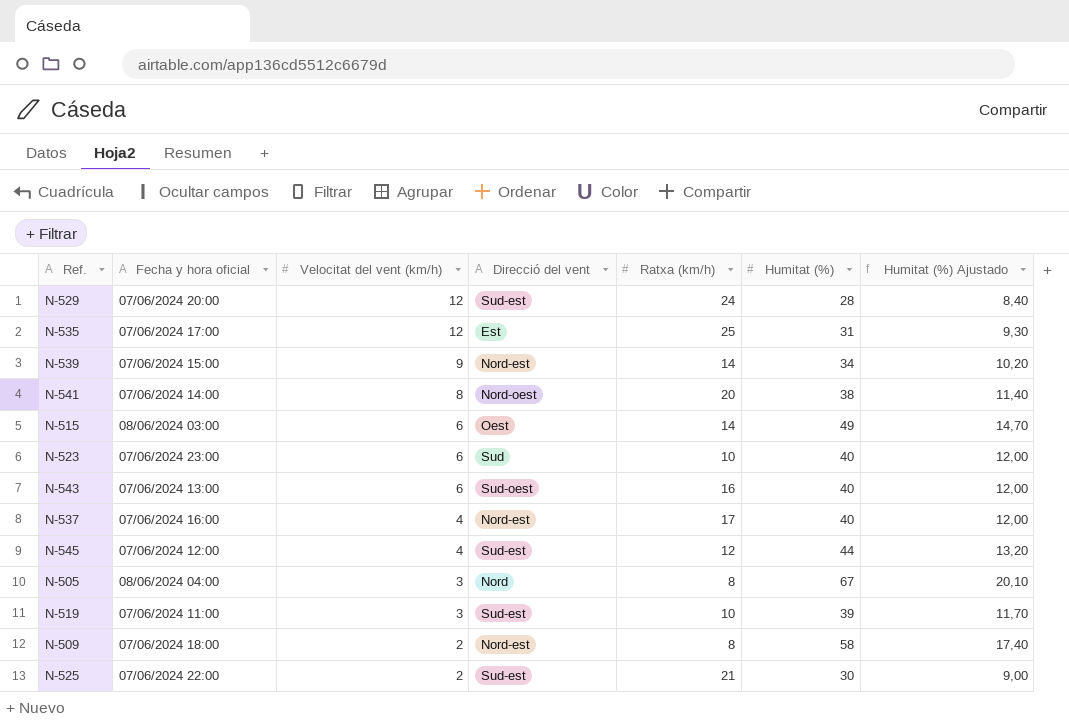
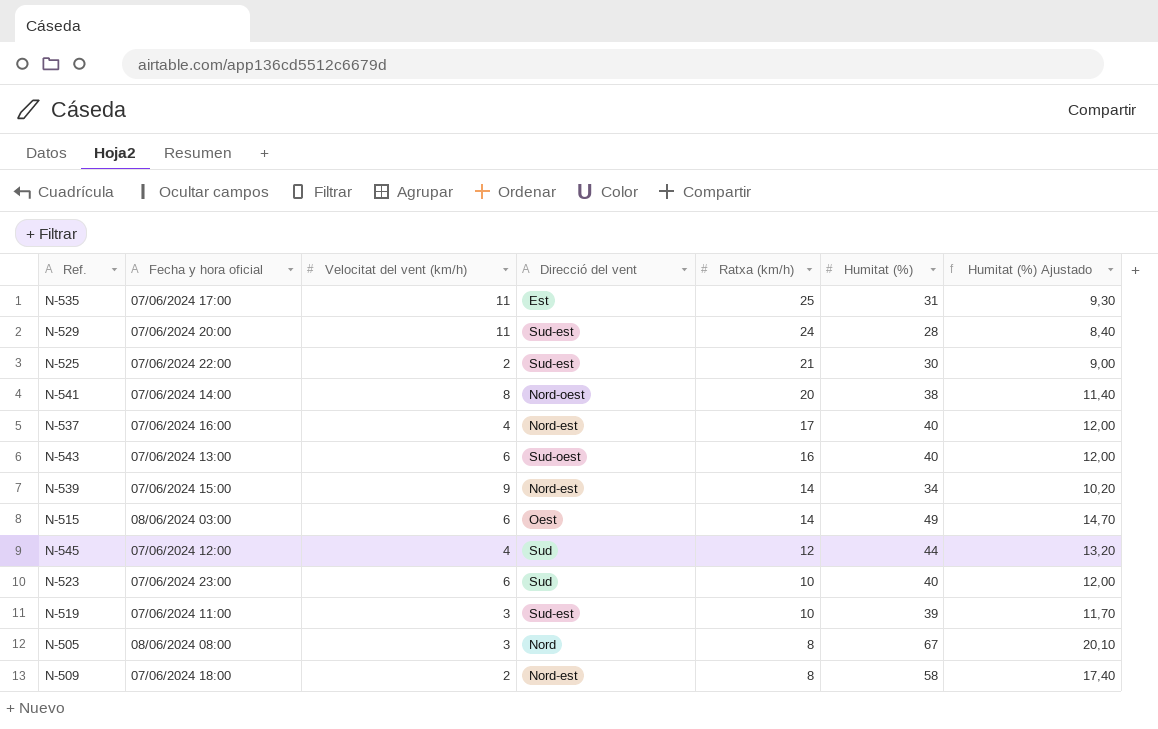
row order: Velocitat del vent (km/h) descending -> Ratxa (km/h) descending
N-535 | Velocitat del vent (km/h): 12 -> 11
N-529 | Velocitat del vent (km/h): 12 -> 11
N-545 | Direcció del vent: Sud-est -> Sud
N-505 | Fecha y hora oficial: 08/06/2024 04:00 -> 08/06/2024 08:00

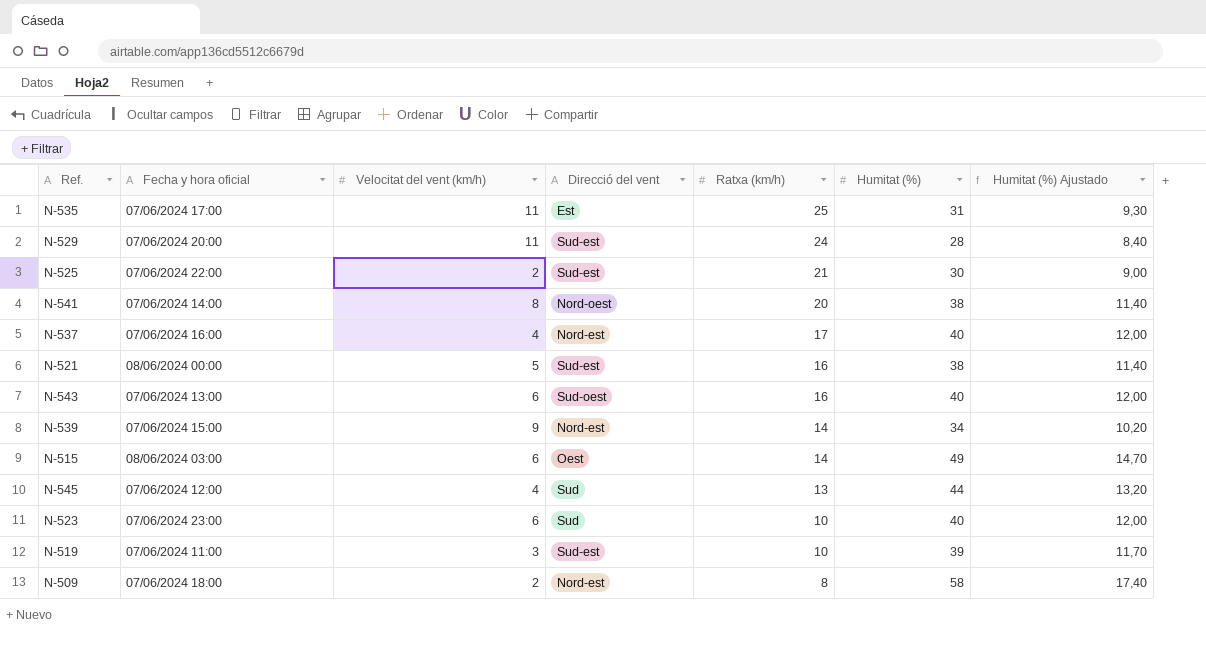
row N-505: 08/06/2024 08:00 | 3 | Nord | 8 | 67 | 20,10 -> none
row N-521: none -> 08/06/2024 00:00 | 5 | Sud-est | 16 | 38 | 11,40
N-545 | Ratxa (km/h): 12 -> 13

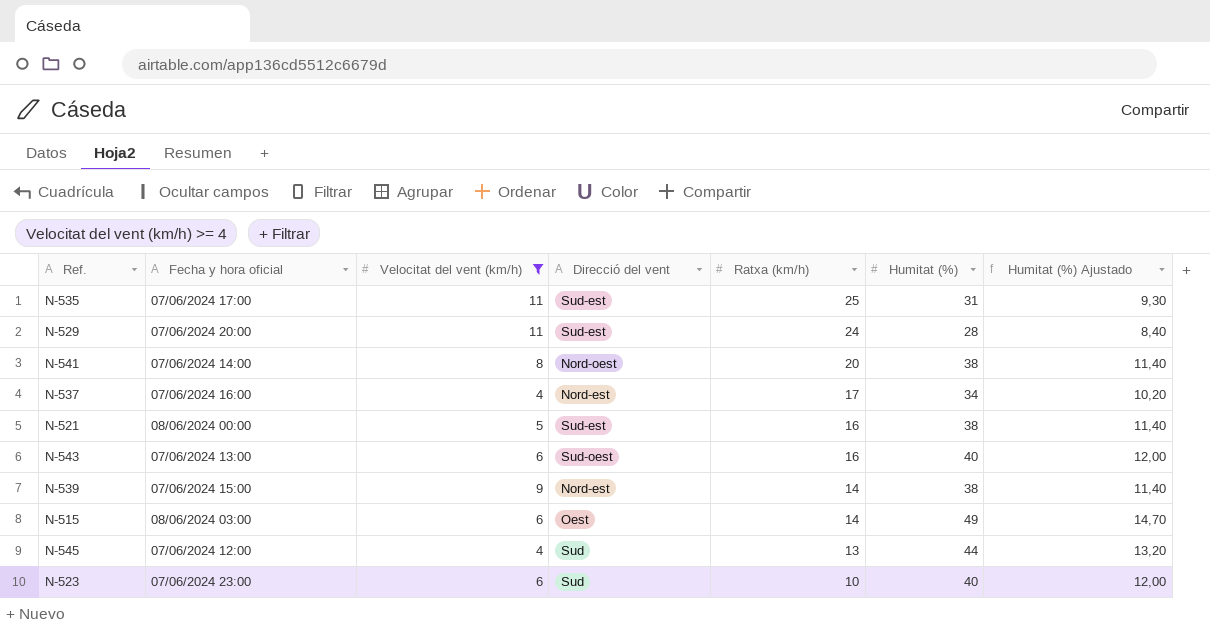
filter: none -> Velocitat del vent (km/h) >= 4
N-535 | Direcció del vent: Est -> Sud-est
N-537 | Humitat (%): 40 -> 34
N-537 | Humitat (%) Ajustado: 12,00 -> 10,20
N-539 | Humitat (%): 34 -> 38
N-539 | Humitat (%) Ajustado: 10,20 -> 11,40

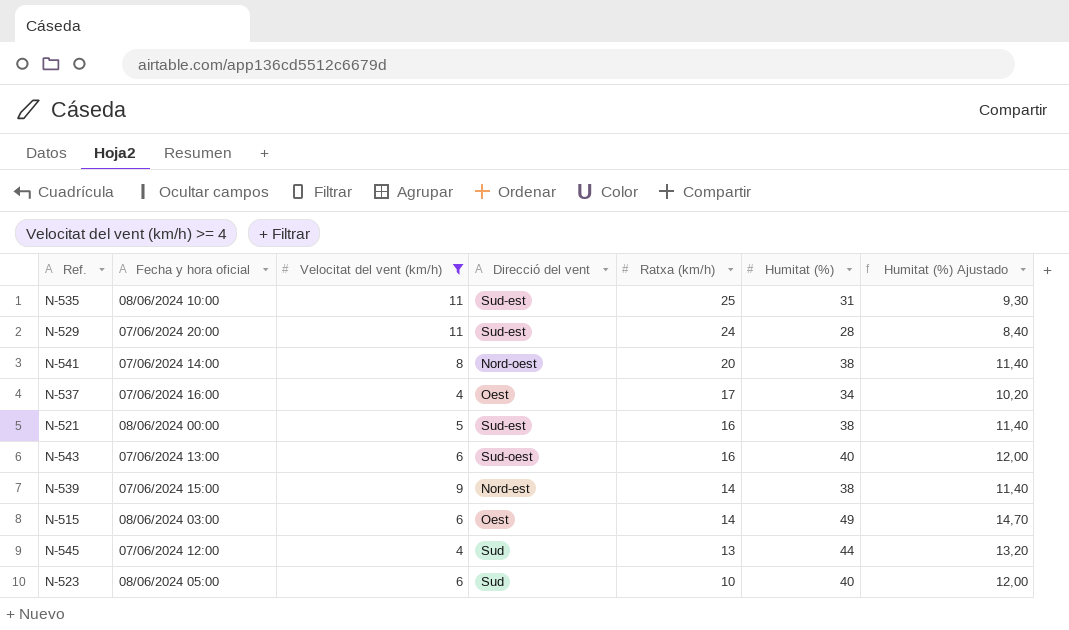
N-535 | Fecha y hora oficial: 07/06/2024 17:00 -> 08/06/2024 10:00
N-537 | Direcció del vent: Nord-est -> Oest
N-523 | Fecha y hora oficial: 07/06/2024 23:00 -> 08/06/2024 05:00

